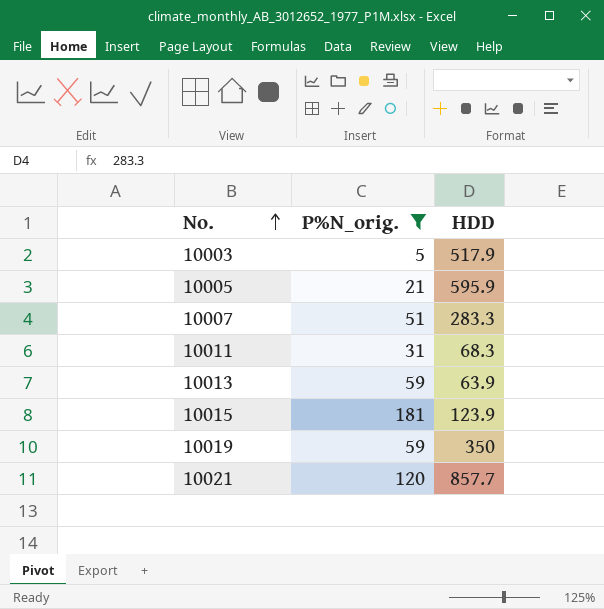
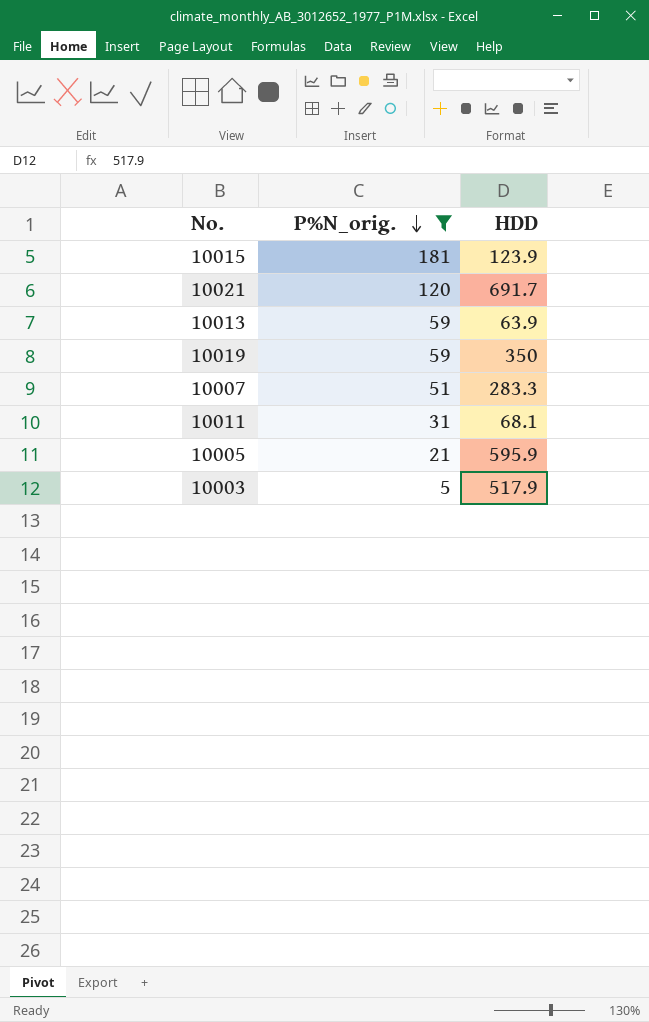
row order: No. ascending -> P%N_orig. descending
10021 | HDD: 857.7 -> 691.7
10011 | HDD: 68.3 -> 68.1

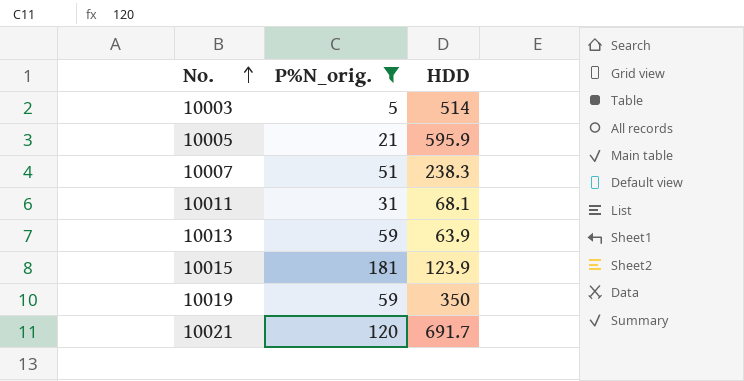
row order: P%N_orig. descending -> No. ascending
10003 | HDD: 517.9 -> 514
10007 | HDD: 283.3 -> 238.3

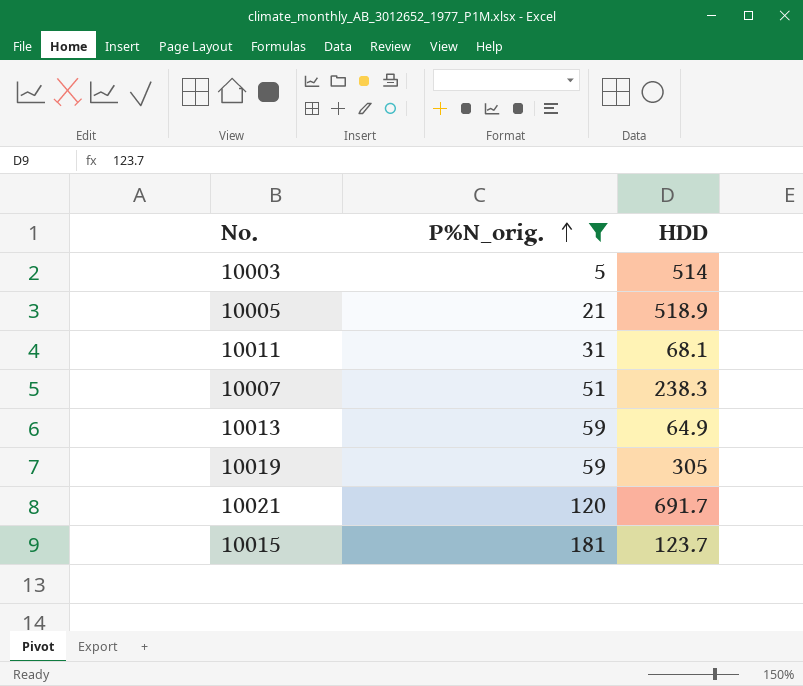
row order: No. ascending -> P%N_orig. ascending
10005 | HDD: 595.9 -> 518.9
10013 | HDD: 63.9 -> 64.9
10019 | HDD: 350 -> 305
10015 | HDD: 123.9 -> 123.7

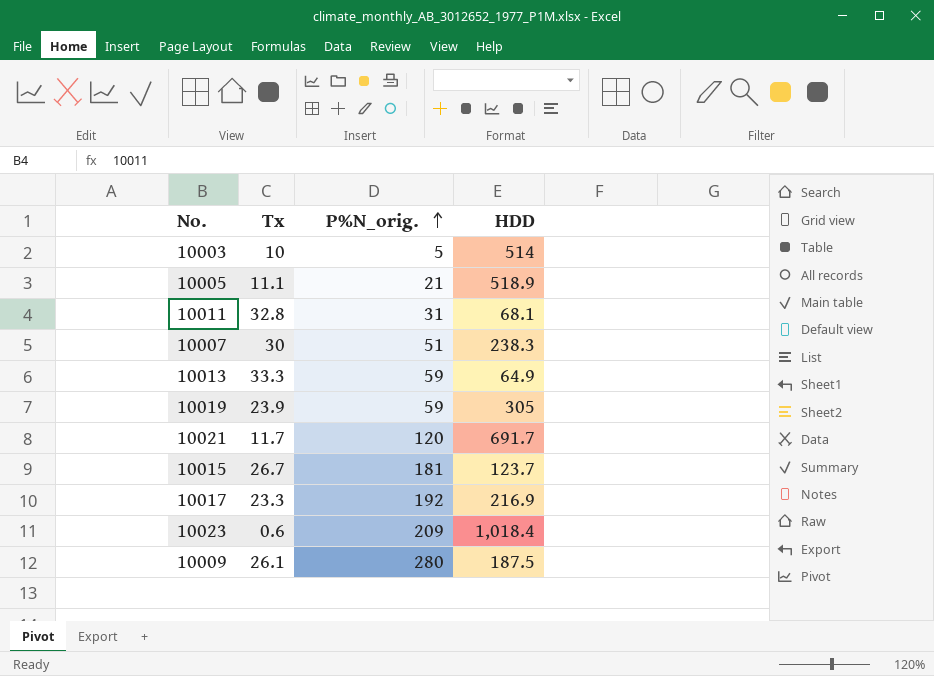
filter: P%N_orig. <= 181 -> none
column Tx | position: none -> 2

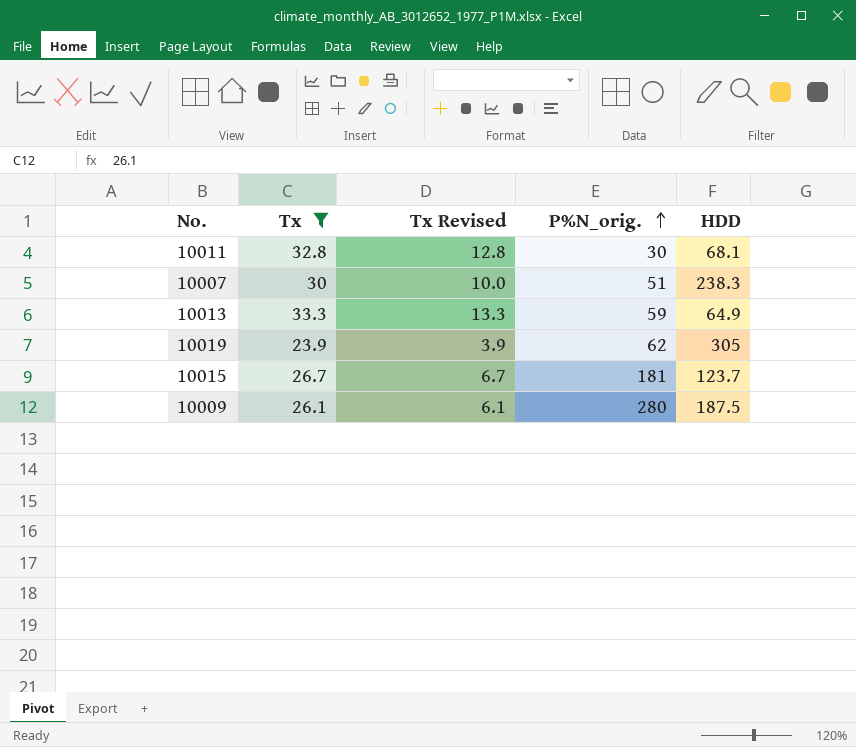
filter: none -> Tx >= 23.9
column Tx Revised | formula: none -> [Tx] - 20
10011 | P%N_orig.: 31 -> 30
10019 | P%N_orig.: 59 -> 62

